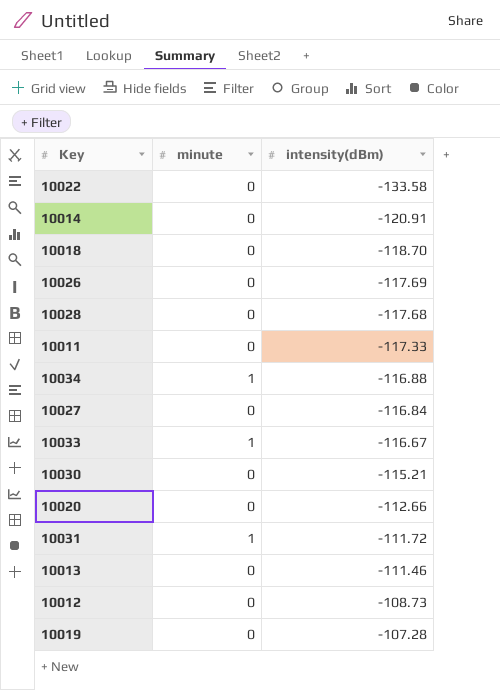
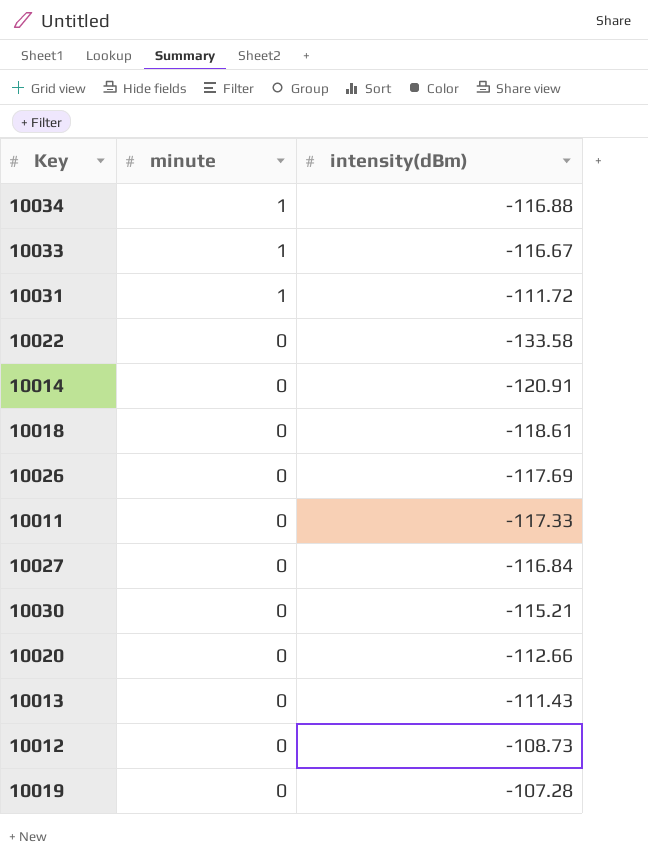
row order: intensity(dBm) ascending -> minute descending
row 10028: 0 | -117.68 -> none
10018 | intensity(dBm): -118.70 -> -118.61
10013 | intensity(dBm): -111.46 -> -111.43

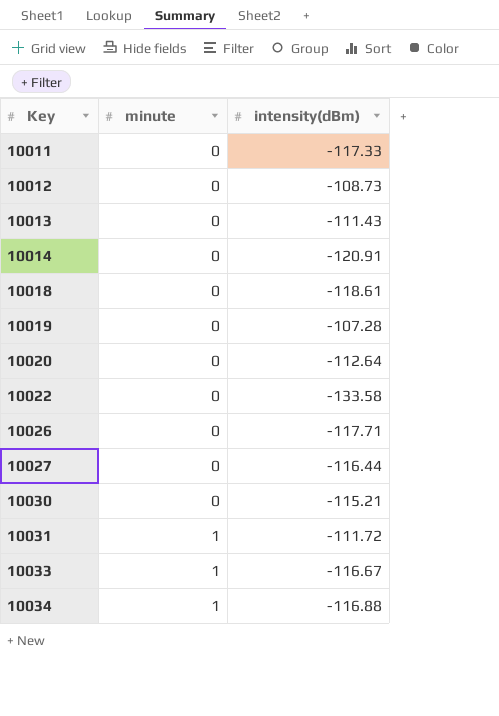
row order: minute descending -> Key ascending
10020 | intensity(dBm): -112.66 -> -112.64
10026 | intensity(dBm): -117.69 -> -117.71
10027 | intensity(dBm): -116.84 -> -116.44

